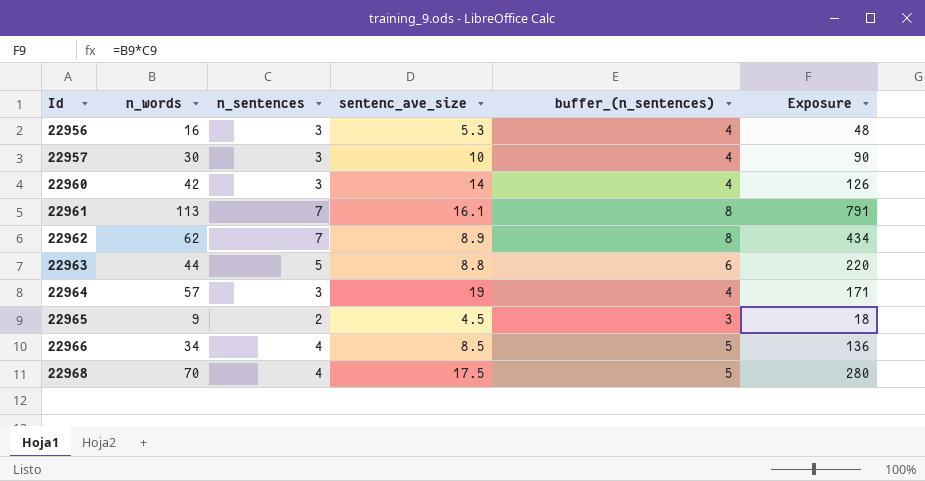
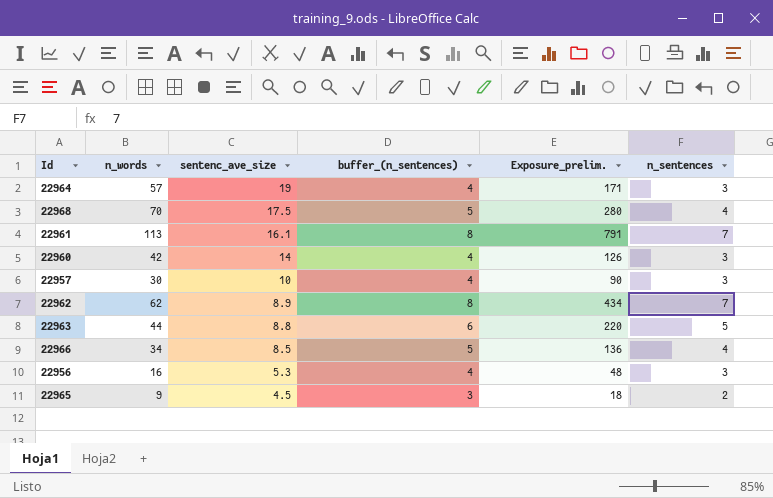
row order: Id ascending -> sentenc_ave_size descending
column name: Exposure -> Exposure_prelim.
column n_sentences | position: 3 -> 6

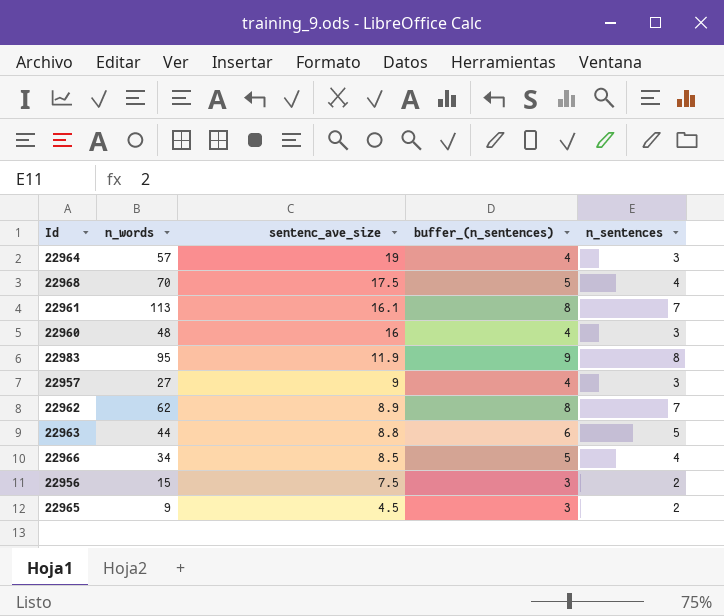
column Exposure_prelim. | formula: [n_words] * [n_sentences] -> none
22960 | n_words: 42 -> 48
22960 | sentenc_ave_size: 14 -> 16
row 22983: none -> 95 | 11.9 | 9 | 8
22957 | n_words: 30 -> 27
22957 | sentenc_ave_size: 10 -> 9
22956 | n_words: 16 -> 15
22956 | sentenc_ave_size: 5.3 -> 7.5
22956 | buffer_(n_sentences): 4 -> 3
22956 | n_sentences: 3 -> 2

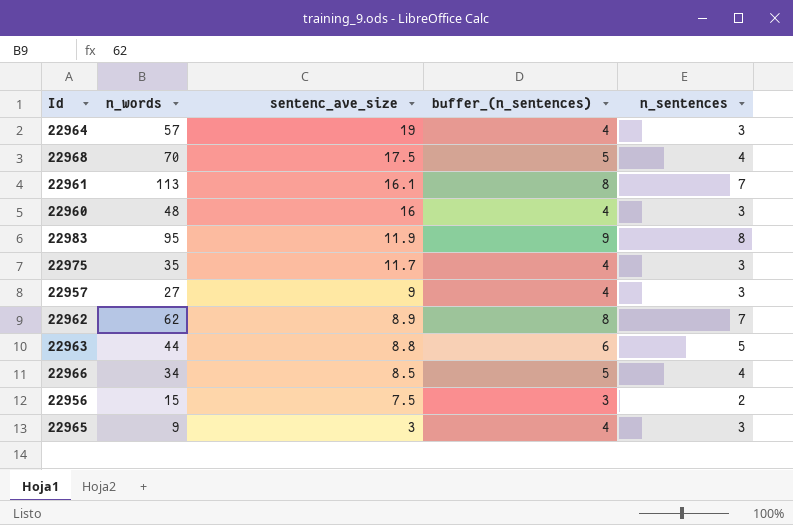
row 22975: none -> 35 | 11.7 | 4 | 3
22965 | sentenc_ave_size: 4.5 -> 3
22965 | buffer_(n_sentences): 3 -> 4
22965 | n_sentences: 2 -> 3

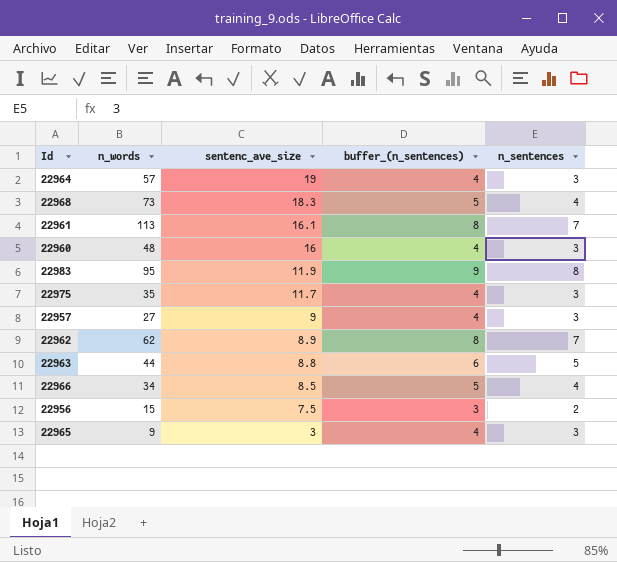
22968 | n_words: 70 -> 73
22968 | sentenc_ave_size: 17.5 -> 18.3

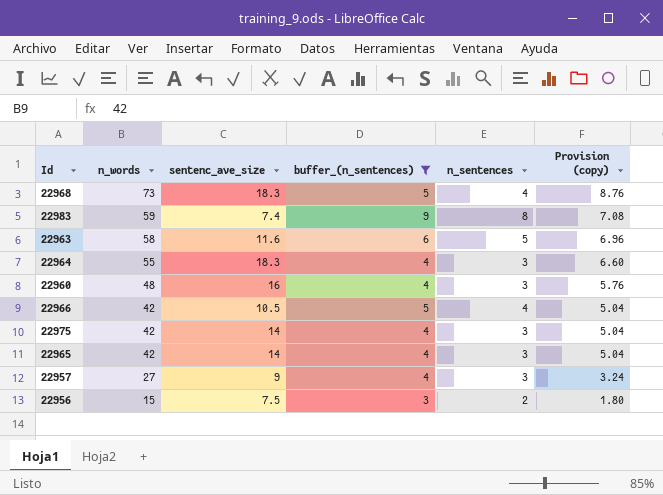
filter: none -> buffer_(n_sentences) != 8
row order: sentenc_ave_size descending -> n_words descending
column Provision (copy) | formula: none -> [n_words] * 0.12
22983 | n_words: 95 -> 59
22983 | sentenc_ave_size: 11.9 -> 7.4
22963 | n_words: 44 -> 58
22963 | sentenc_ave_size: 8.8 -> 11.6
22964 | n_words: 57 -> 55
22964 | sentenc_ave_size: 19 -> 18.3
22966 | n_words: 34 -> 42
22966 | sentenc_ave_size: 8.5 -> 10.5
22975 | n_words: 35 -> 42
22975 | sentenc_ave_size: 11.7 -> 14
22965 | n_words: 9 -> 42
22965 | sentenc_ave_size: 3 -> 14

